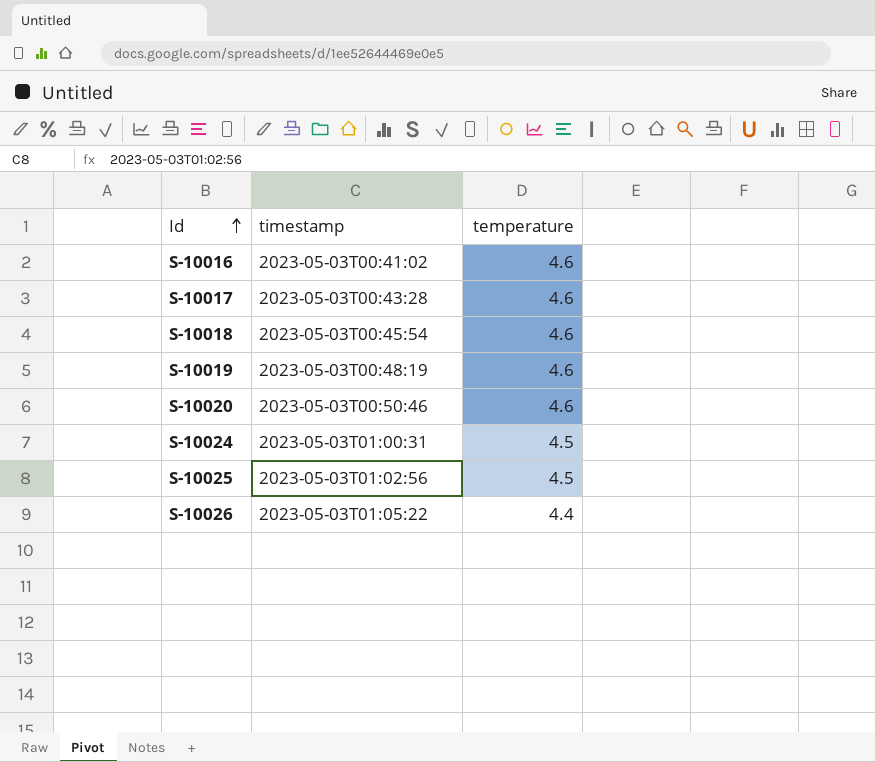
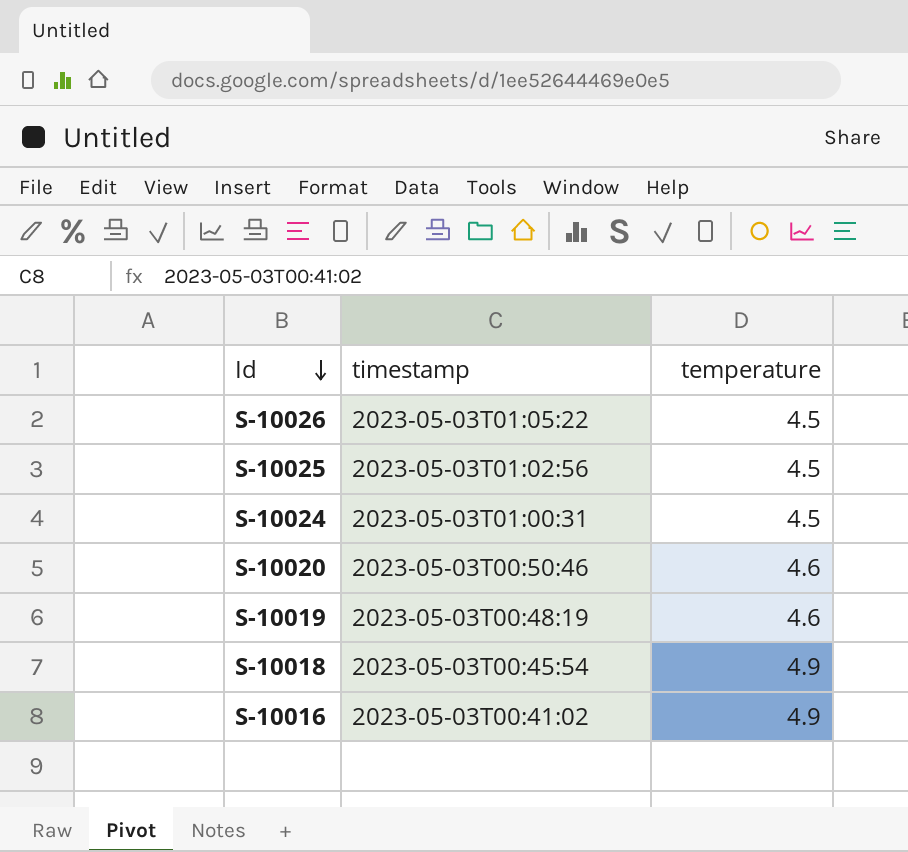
row order: Id ascending -> Id descending
row S-10017: 2023-05-03T00:43:28 | 4.6 -> none
S-10026 | temperature: 4.4 -> 4.5
S-10018 | temperature: 4.6 -> 4.9
S-10016 | temperature: 4.6 -> 4.9

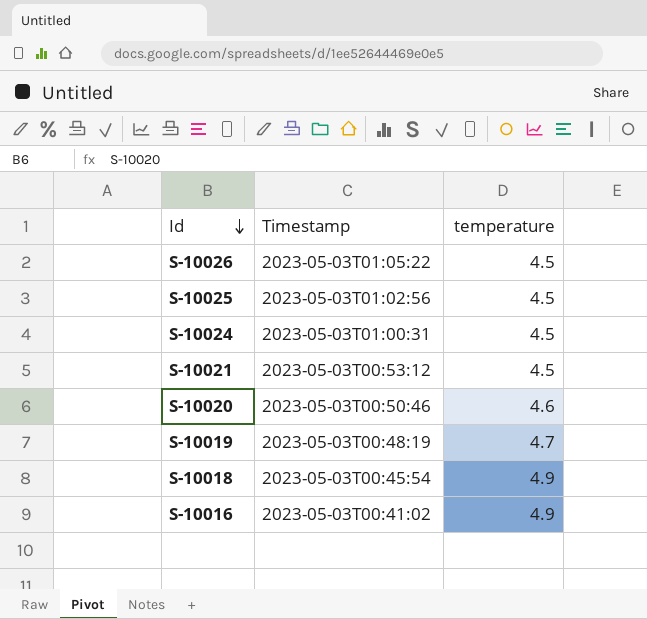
column name: timestamp -> Timestamp
row S-10021: none -> 2023-05-03T00:53:12 | 4.5
S-10019 | temperature: 4.6 -> 4.7

